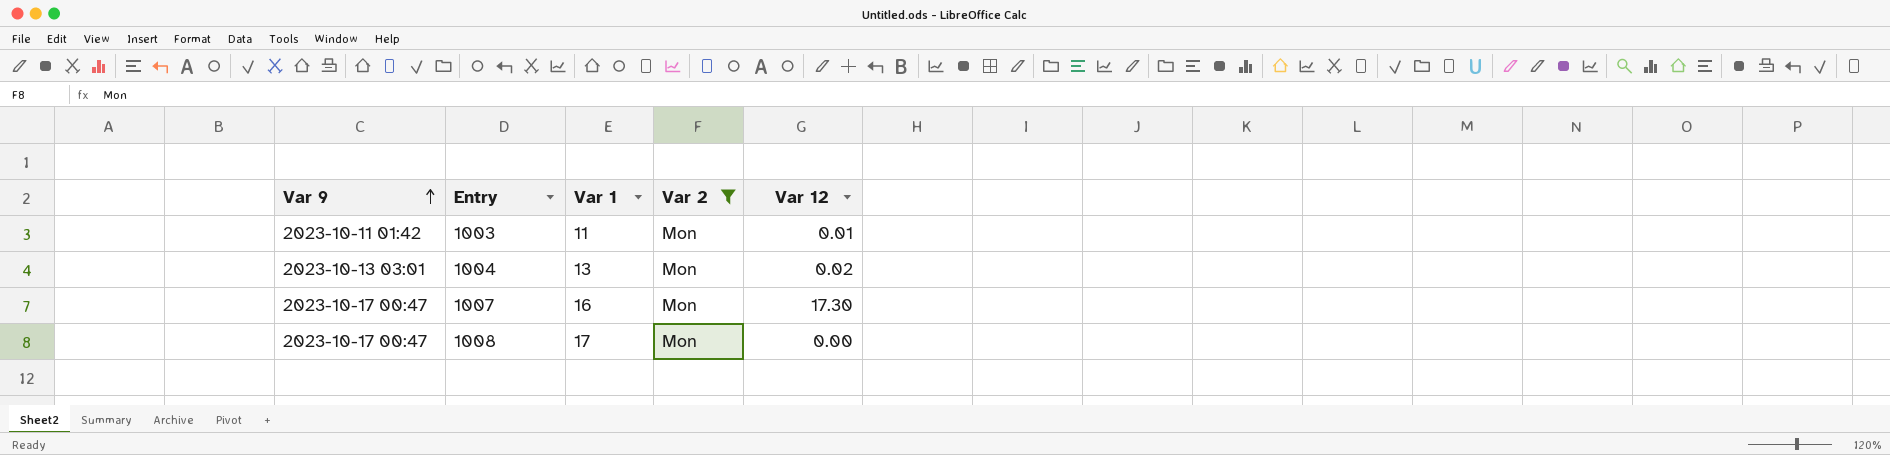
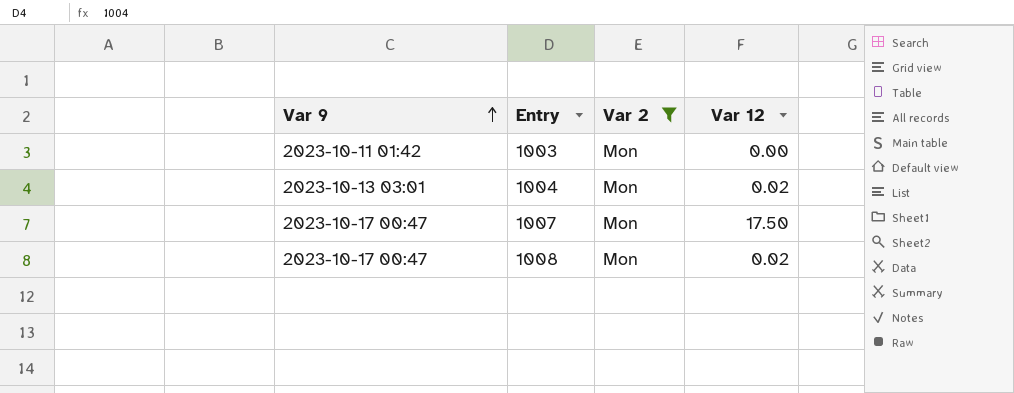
column Var 1 | position: 3 -> none
1003 | Var 12: 0.01 -> 0.00
1007 | Var 12: 17.30 -> 17.50
1008 | Var 12: 0.00 -> 0.02

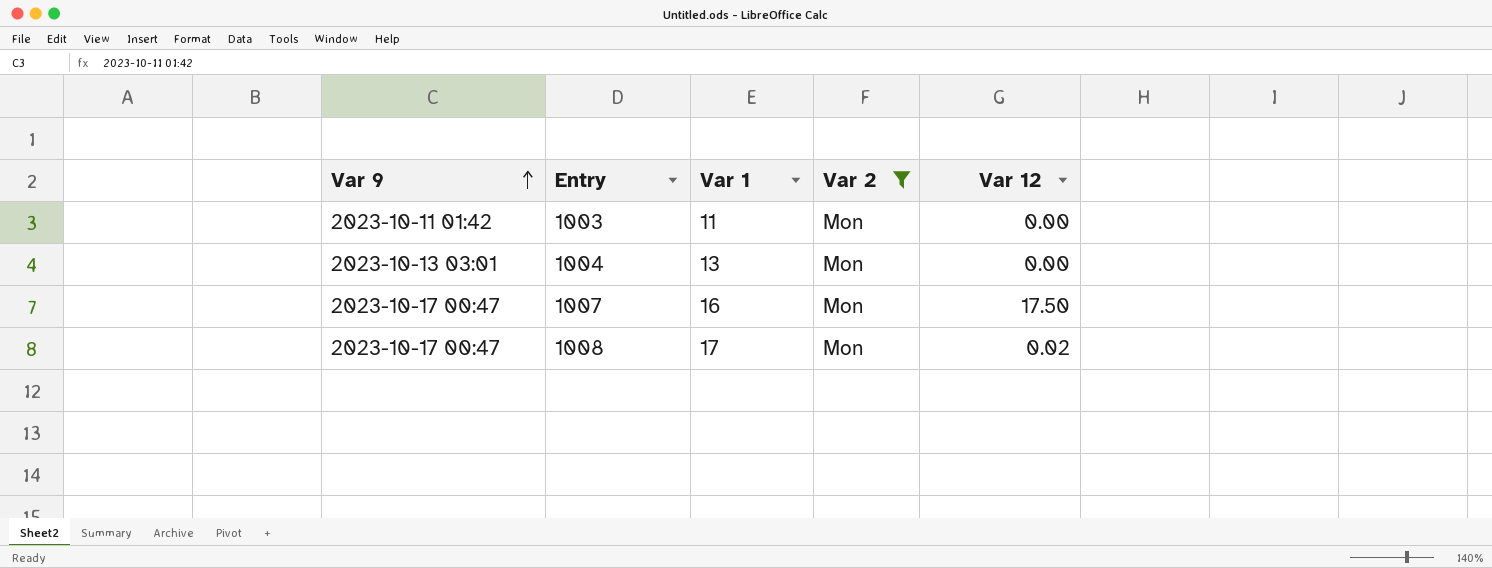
column Var 1 | position: none -> 3
1004 | Var 12: 0.02 -> 0.00

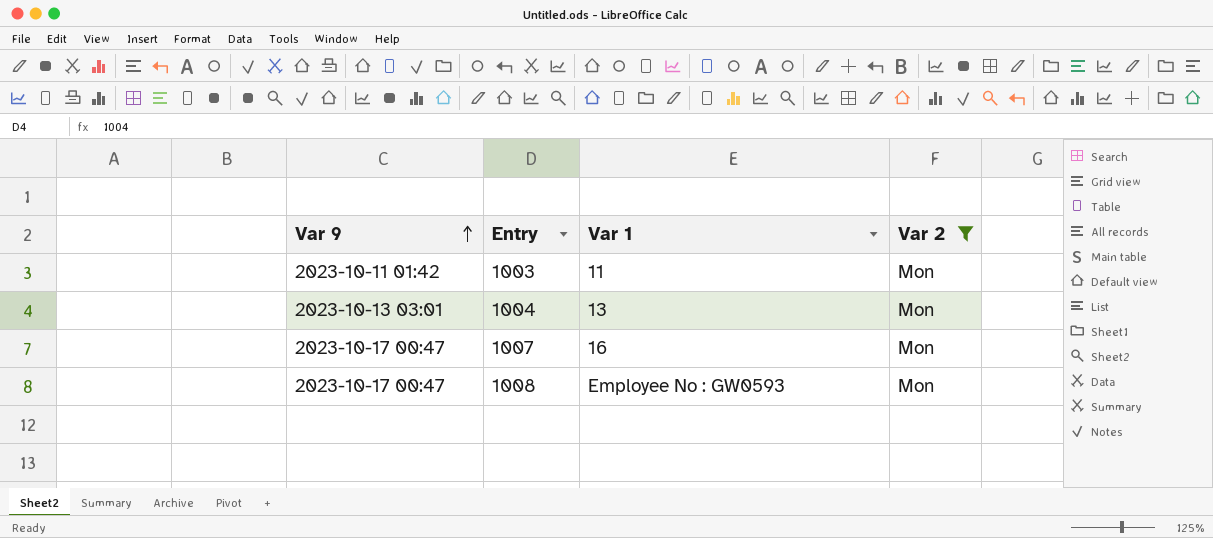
column Var 12 | position: 5 -> none
1008 | Var 1: 17 -> Employee No : GW0593

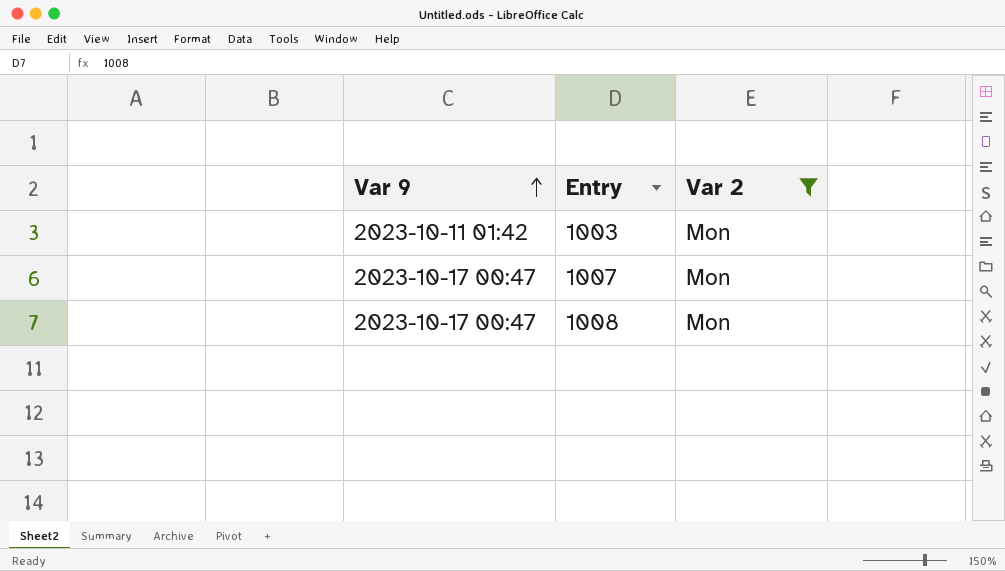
column Var 1 | position: 3 -> none
row 1004: 2023-10-13 03:01 | 13 | Mon -> none

